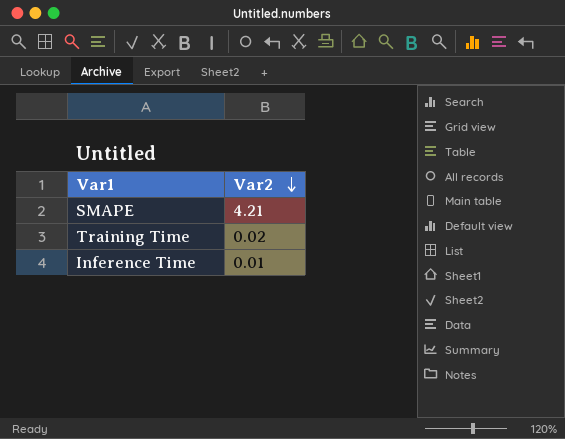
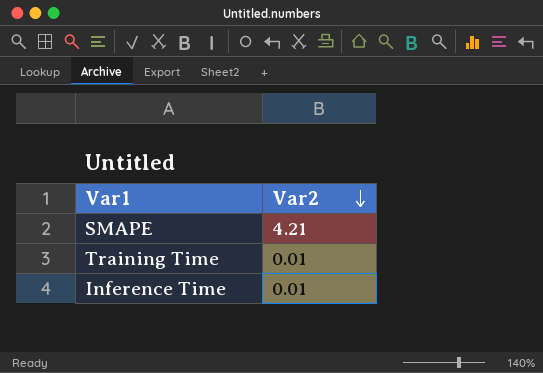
Training Time | Var2: 0.02 -> 0.01

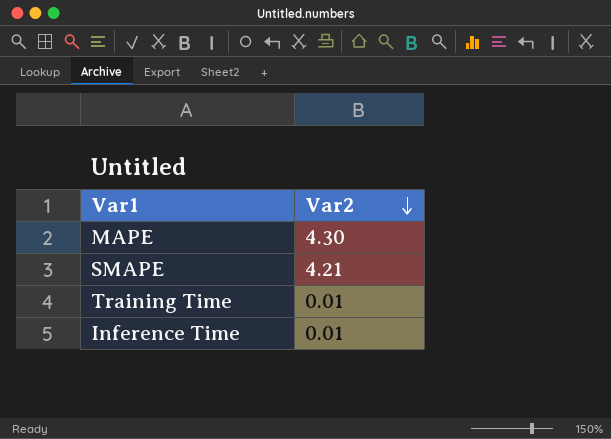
row MAPE: none -> 4.30

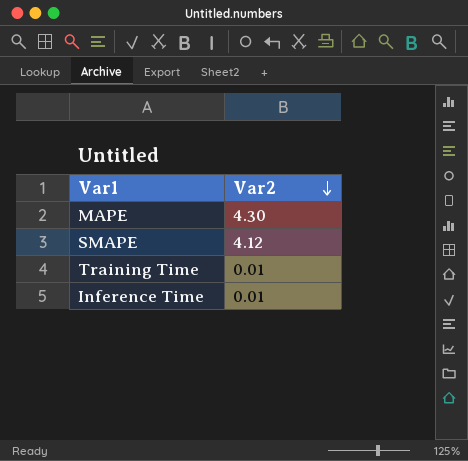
SMAPE | Var2: 4.21 -> 4.12

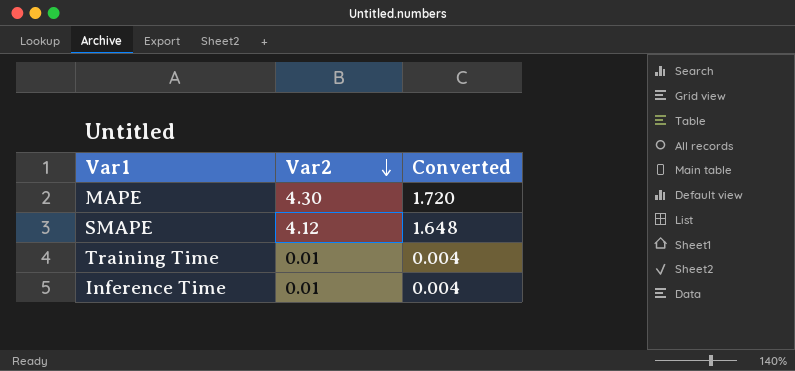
column Converted | formula: none -> [Var2] * 0.4

